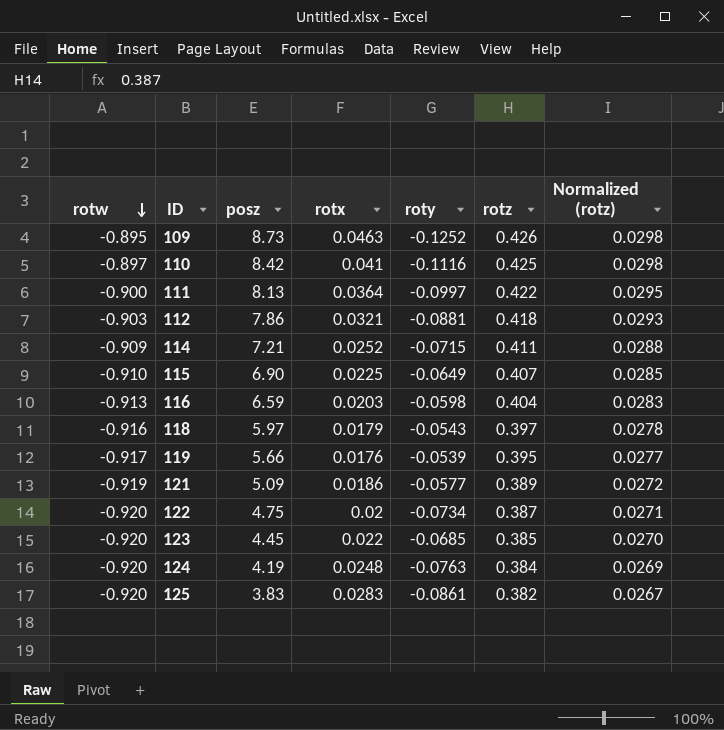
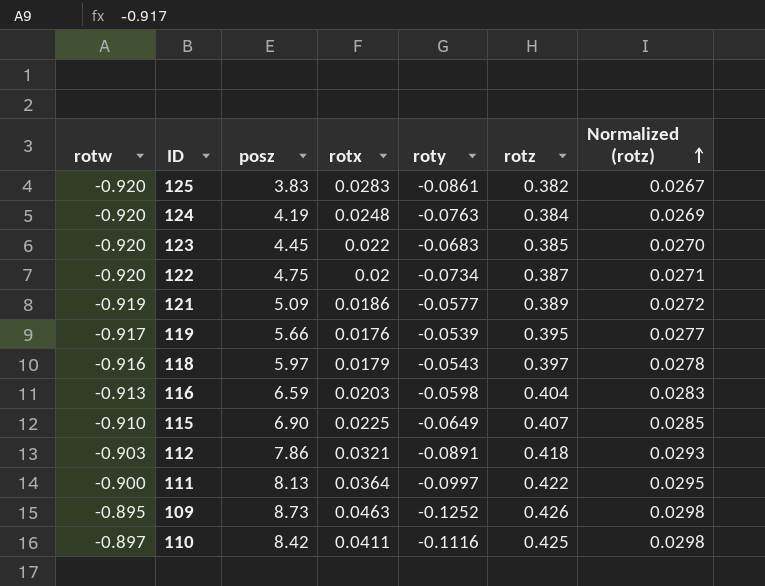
row order: rotw descending -> Normalized (rotz) ascending
row 114: -0.909 | 7.21 | 0.0252 | -0.0715 | 0.411 | 0.0288 -> none
123 | roty: -0.0685 -> -0.0683
112 | roty: -0.0881 -> -0.0891
110 | rotx: 0.041 -> 0.0411

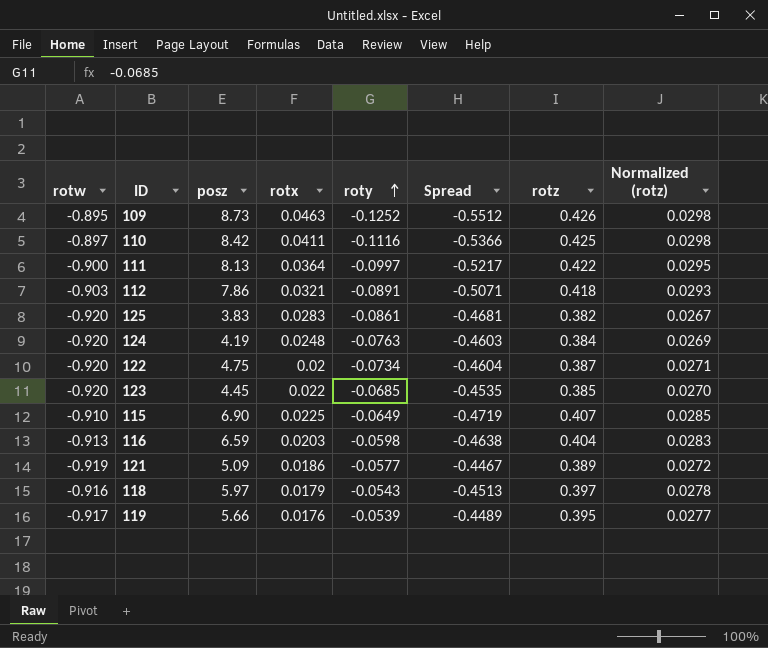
row order: Normalized (rotz) ascending -> roty ascending
column Spread | formula: none -> [roty] - [rotz]
123 | roty: -0.0683 -> -0.0685

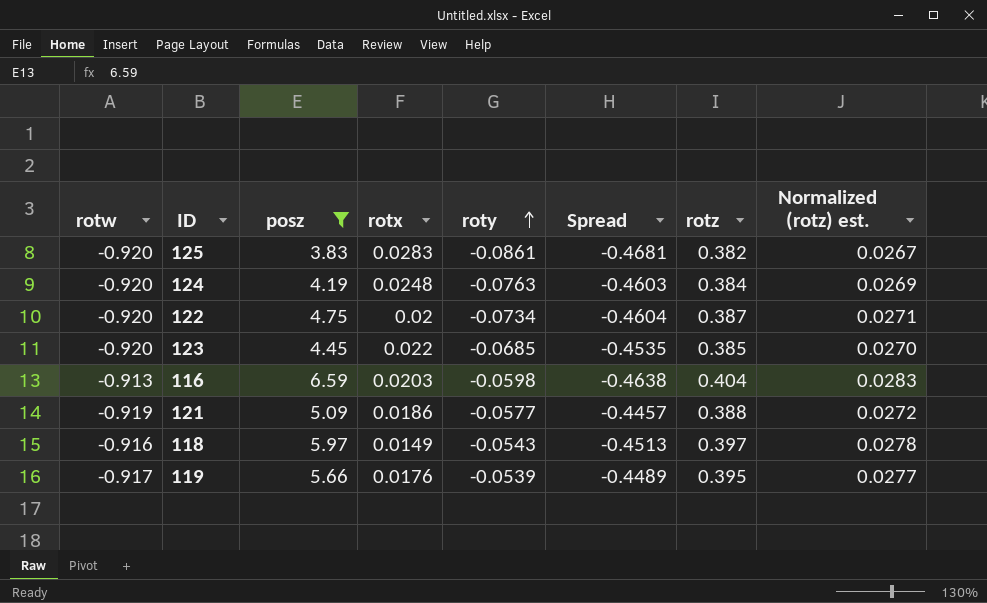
filter: none -> posz <= 6.59
column name: Normalized (rotz) -> Normalized (rotz) est.
121 | Spread: -0.4467 -> -0.4457
121 | rotz: 0.389 -> 0.388
118 | rotx: 0.0179 -> 0.0149

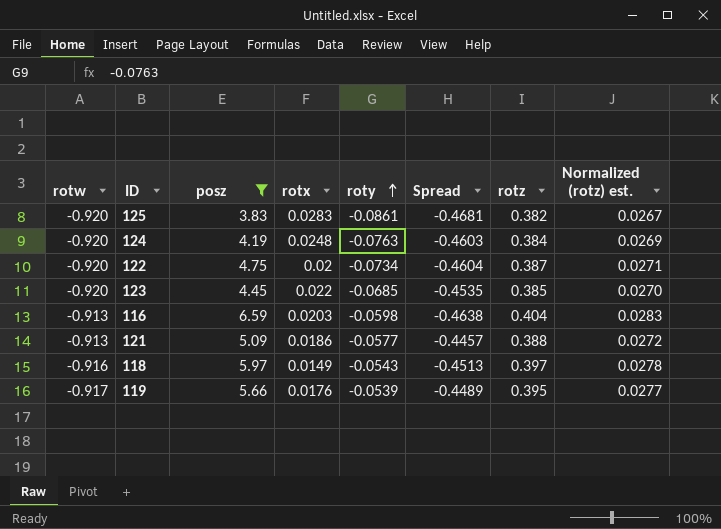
121 | rotw: -0.919 -> -0.913

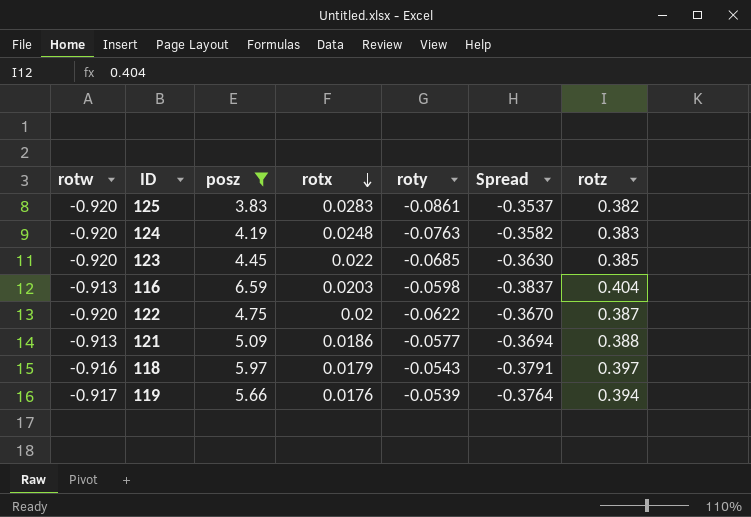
row order: roty ascending -> rotx descending
column Normalized (rotz) est. | formula: [rotz] * 0.07 -> none
column Spread | formula: [roty] - [rotz] -> [rotx] - [rotz]
124 | rotz: 0.384 -> 0.383
122 | roty: -0.0734 -> -0.0622
118 | rotx: 0.0149 -> 0.0179
119 | rotz: 0.395 -> 0.394

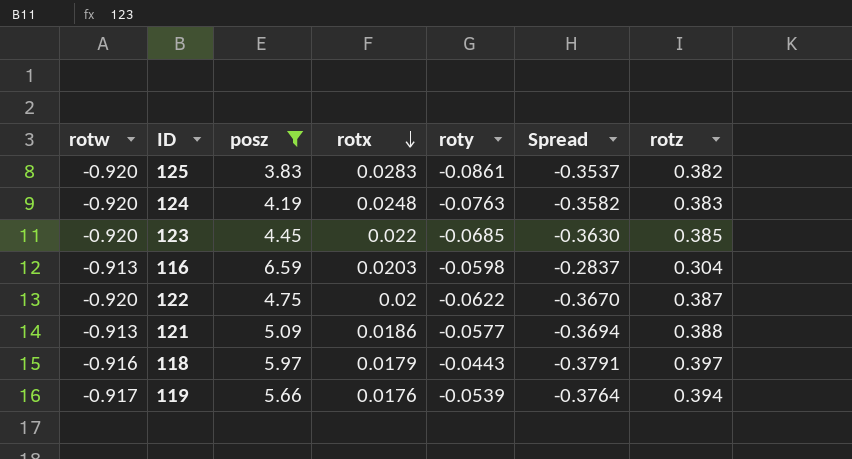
116 | Spread: -0.3837 -> -0.2837
116 | rotz: 0.404 -> 0.304
118 | roty: -0.0543 -> -0.0443

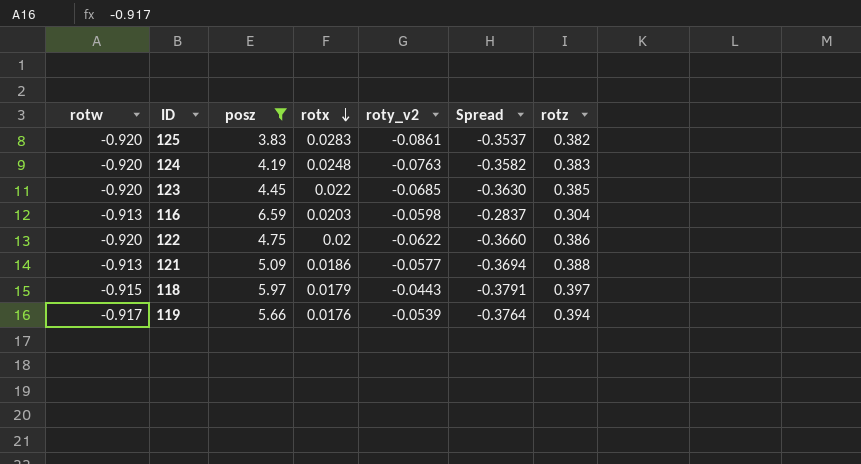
column name: roty -> roty_v2
122 | Spread: -0.3670 -> -0.3660
122 | rotz: 0.387 -> 0.386
118 | rotw: -0.916 -> -0.915

